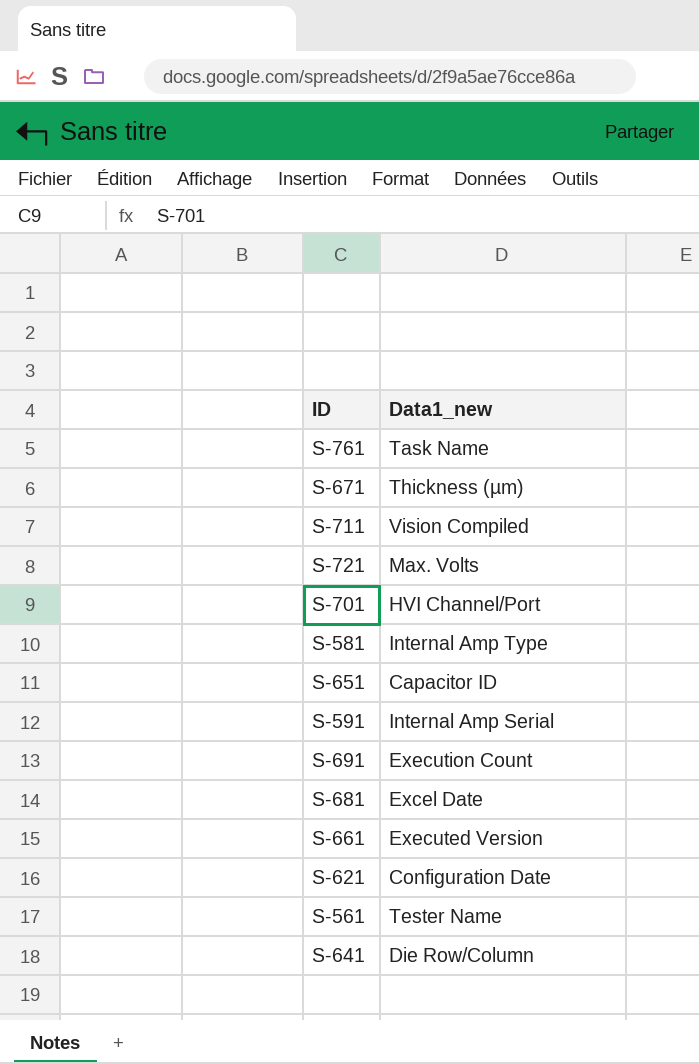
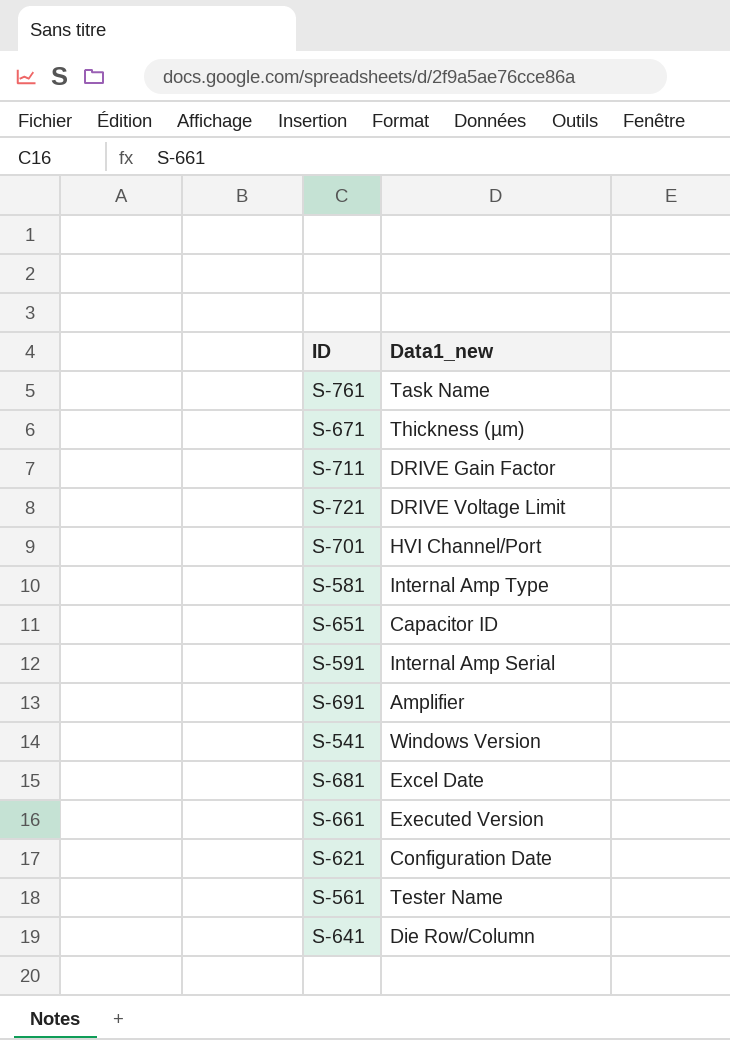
S-711 | Data1_new: Vision Compiled -> DRIVE Gain Factor
S-721 | Data1_new: Max. Volts -> DRIVE Voltage Limit
S-691 | Data1_new: Execution Count -> Amplifier
row S-541: none -> Windows Version

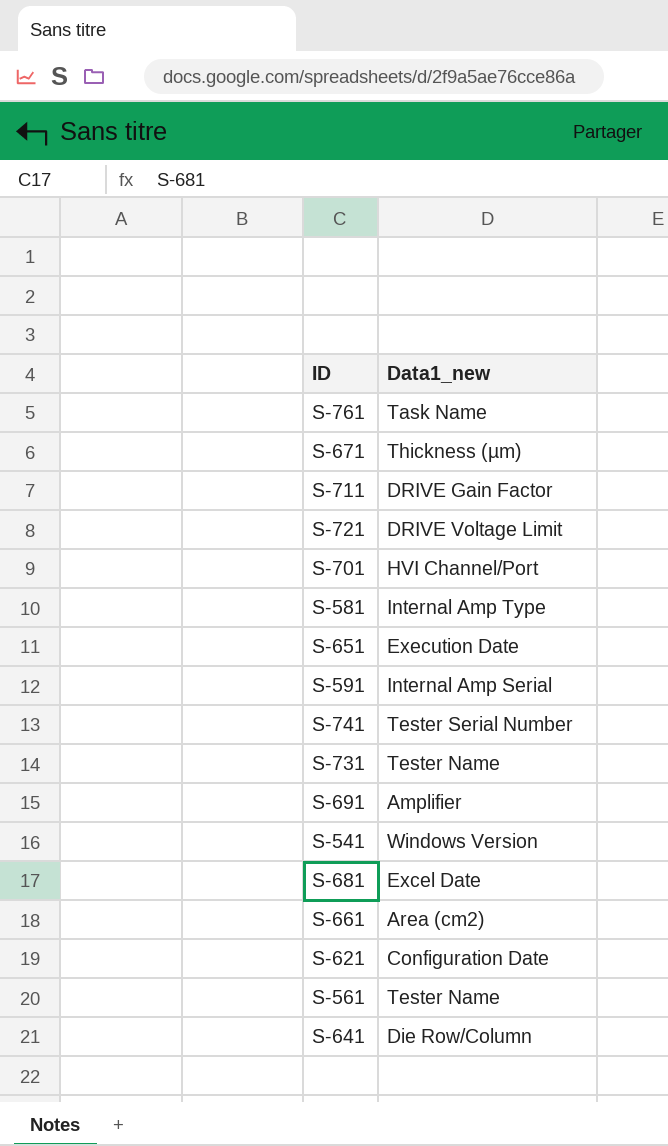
S-651 | Data1_new: Capacitor ID -> Execution Date
row S-741: none -> Tester Serial Number
row S-731: none -> Tester Name
S-661 | Data1_new: Executed Version -> Area (cm2)

